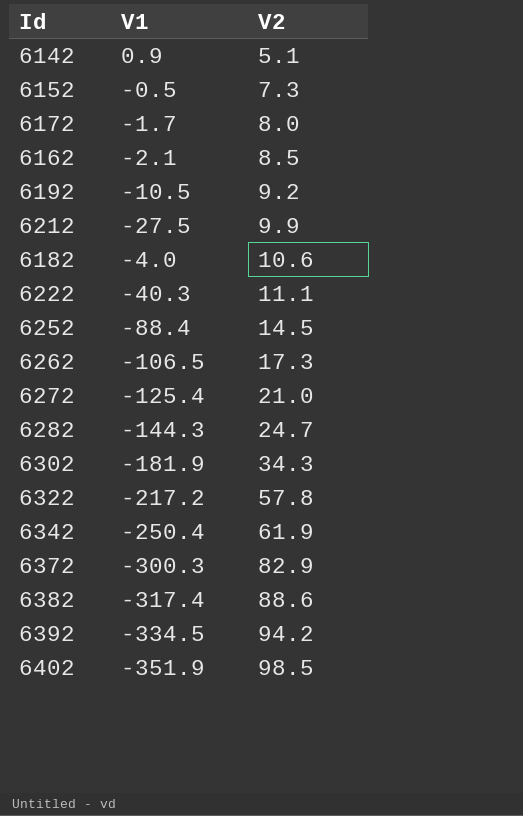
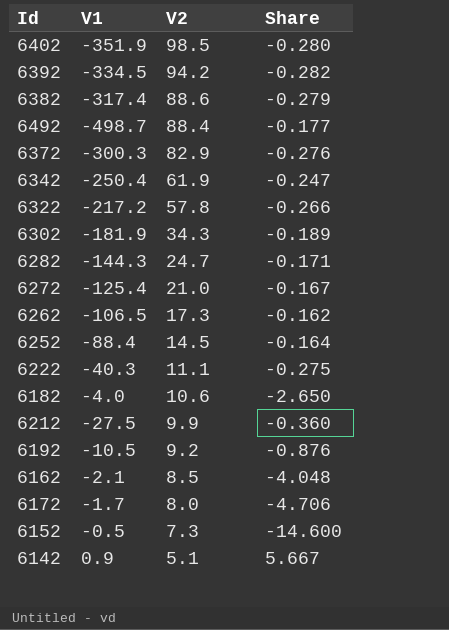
row order: V2 ascending -> V2 descending
column Share | formula: none -> [V2] / [V1]
row 6492: none -> -498.7 | 88.4 | -0.177

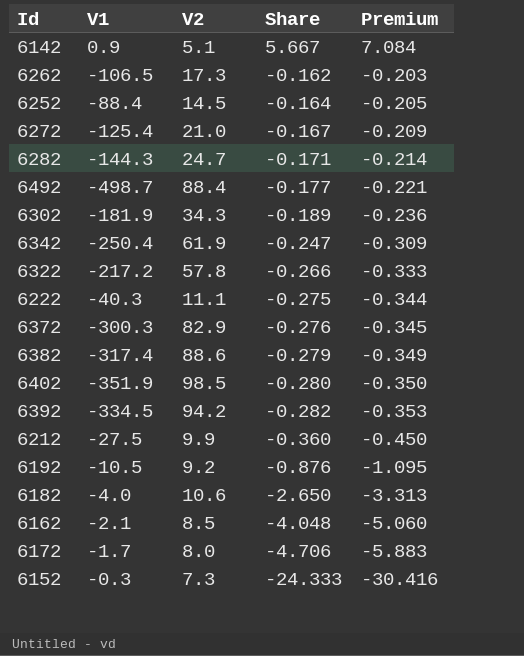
row order: V2 descending -> Share descending
column Premium | formula: none -> [Share] * 1.25
6152 | V1: -0.5 -> -0.3
6152 | Share: -14.600 -> -24.333

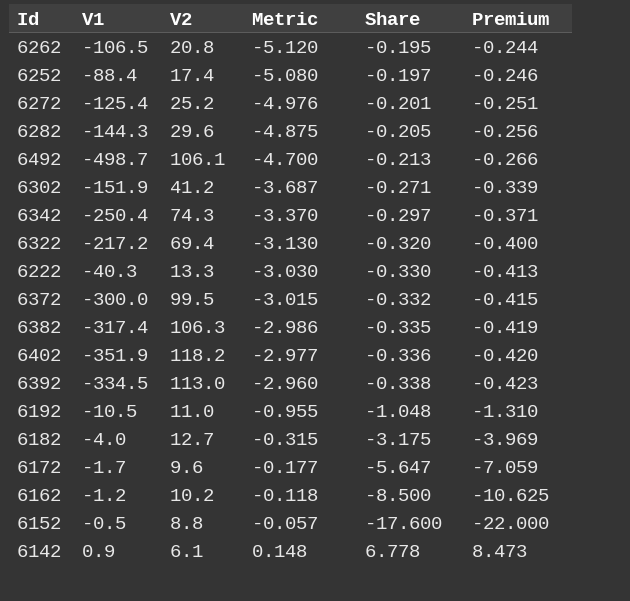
row order: Share descending -> Metric ascending
column Metric | formula: none -> [V1] / [V2]
row 6212: -27.5 | 9.9 | -0.360 | -0.450 -> none
6262 | V2: 17.3 -> 20.8
6262 | Share: -0.162 -> -0.195
6262 | Premium: -0.203 -> -0.244
6252 | V2: 14.5 -> 17.4
6252 | Share: -0.164 -> -0.197
6252 | Premium: -0.205 -> -0.246
6272 | V2: 21.0 -> 25.2
6272 | Share: -0.167 -> -0.201
6272 | Premium: -0.209 -> -0.251
6282 | V2: 24.7 -> 29.6
6282 | Share: -0.171 -> -0.205
6282 | Premium: -0.214 -> -0.256
6492 | V2: 88.4 -> 106.1
6492 | Share: -0.177 -> -0.213
6492 | Premium: -0.221 -> -0.266
6302 | V1: -181.9 -> -151.9
6302 | V2: 34.3 -> 41.2
6302 | Share: -0.189 -> -0.271
6302 | Premium: -0.236 -> -0.339
6342 | V2: 61.9 -> 74.3
6342 | Share: -0.247 -> -0.297
6342 | Premium: -0.309 -> -0.371
6322 | V2: 57.8 -> 69.4
6322 | Share: -0.266 -> -0.320
6322 | Premium: -0.333 -> -0.400
6222 | V2: 11.1 -> 13.3
6222 | Share: -0.275 -> -0.330
6222 | Premium: -0.344 -> -0.413
6372 | V1: -300.3 -> -300.0
6372 | V2: 82.9 -> 99.5
6372 | Share: -0.276 -> -0.332
6372 | Premium: -0.345 -> -0.415
6382 | V2: 88.6 -> 106.3
6382 | Share: -0.279 -> -0.335
6382 | Premium: -0.349 -> -0.419
6402 | V2: 98.5 -> 118.2
6402 | Share: -0.280 -> -0.336
6402 | Premium: -0.350 -> -0.420
6392 | V2: 94.2 -> 113.0
6392 | Share: -0.282 -> -0.338
6392 | Premium: -0.353 -> -0.423
6192 | V2: 9.2 -> 11.0
6192 | Share: -0.876 -> -1.048
6192 | Premium: -1.095 -> -1.310
6182 | V2: 10.6 -> 12.7
6182 | Share: -2.650 -> -3.175
6182 | Premium: -3.313 -> -3.969
6172 | V2: 8.0 -> 9.6
6172 | Share: -4.706 -> -5.647
6172 | Premium: -5.883 -> -7.059
6162 | V1: -2.1 -> -1.2
6162 | V2: 8.5 -> 10.2
6162 | Share: -4.048 -> -8.500
6162 | Premium: -5.060 -> -10.625
6152 | V1: -0.3 -> -0.5
6152 | V2: 7.3 -> 8.8
6152 | Share: -24.333 -> -17.600
6152 | Premium: -30.416 -> -22.000
6142 | V2: 5.1 -> 6.1
6142 | Share: 5.667 -> 6.778
6142 | Premium: 7.084 -> 8.473

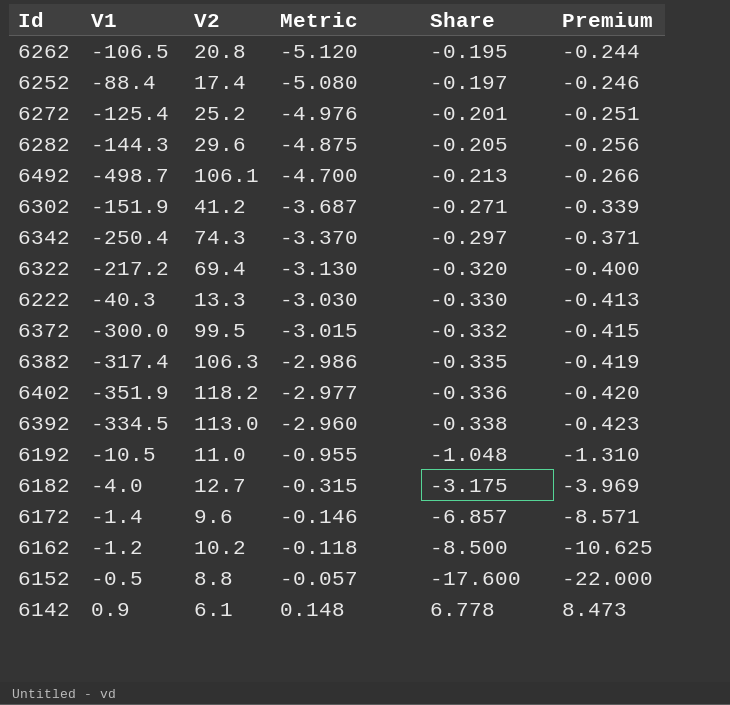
6172 | V1: -1.7 -> -1.4
6172 | Metric: -0.177 -> -0.146
6172 | Share: -5.647 -> -6.857
6172 | Premium: -7.059 -> -8.571

